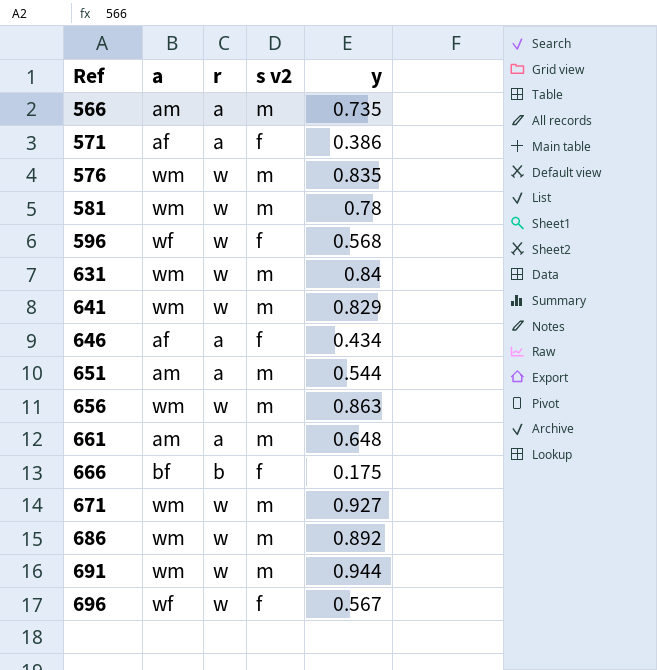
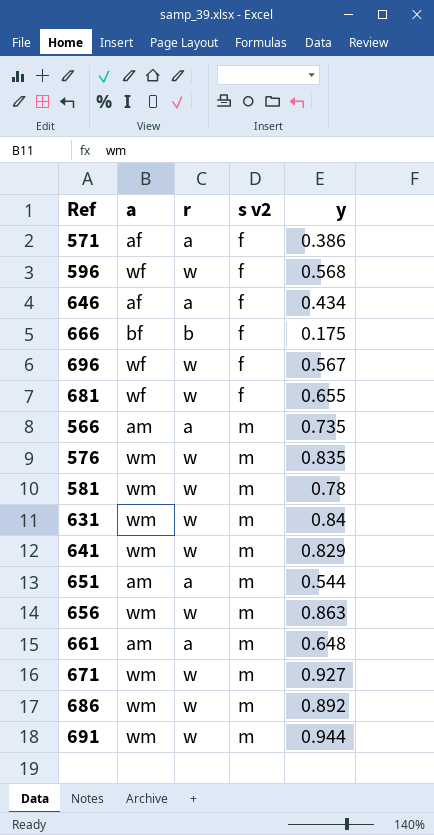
row order: Ref ascending -> s v2 ascending
row 681: none -> wf | w | f | 0.655

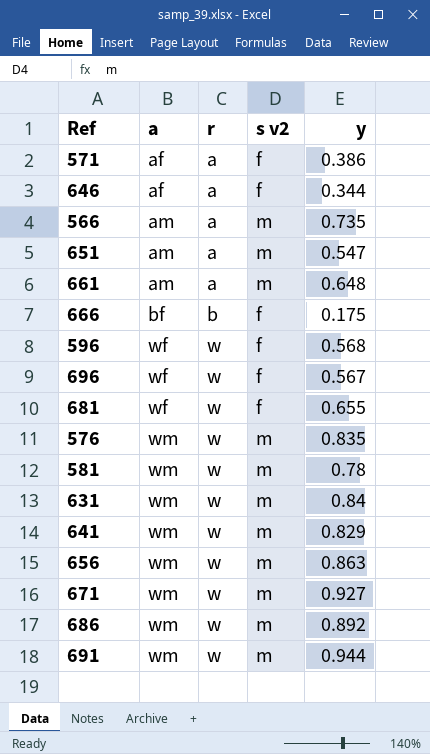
row order: s v2 ascending -> a ascending
646 | y: 0.434 -> 0.344
651 | y: 0.544 -> 0.547

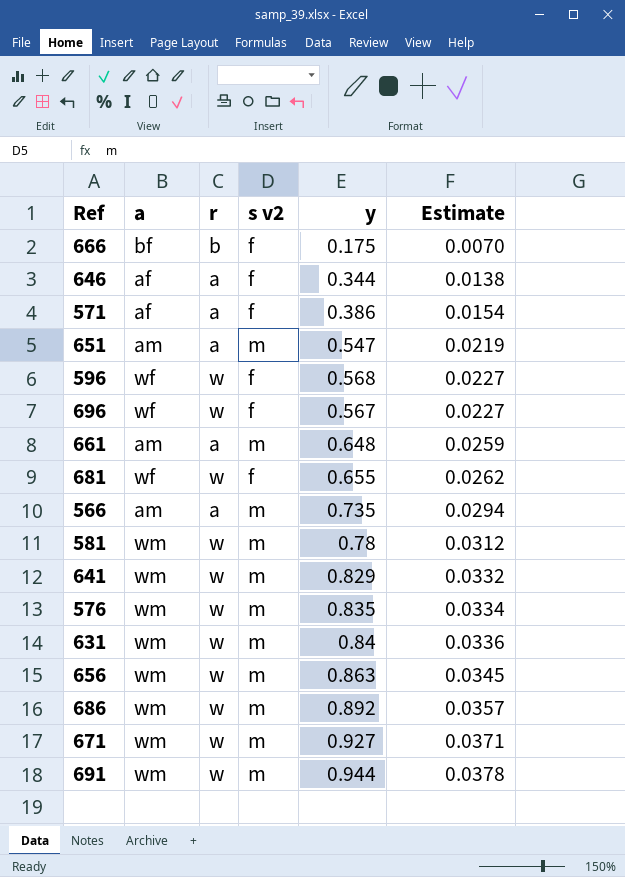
row order: a ascending -> Estimate ascending
column Estimate | formula: none -> [y] * 0.04

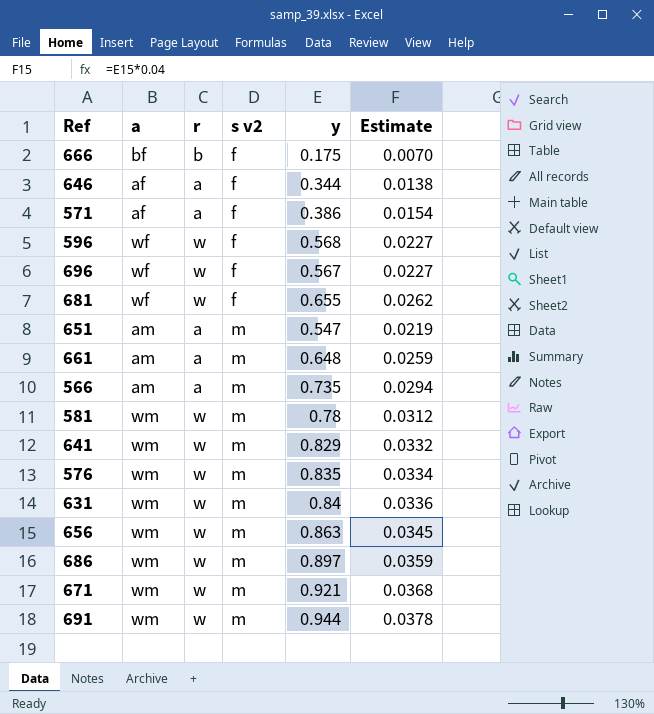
row order: Estimate ascending -> s v2 ascending
686 | y: 0.892 -> 0.897
686 | Estimate: 0.0357 -> 0.0359
671 | y: 0.927 -> 0.921
671 | Estimate: 0.0371 -> 0.0368

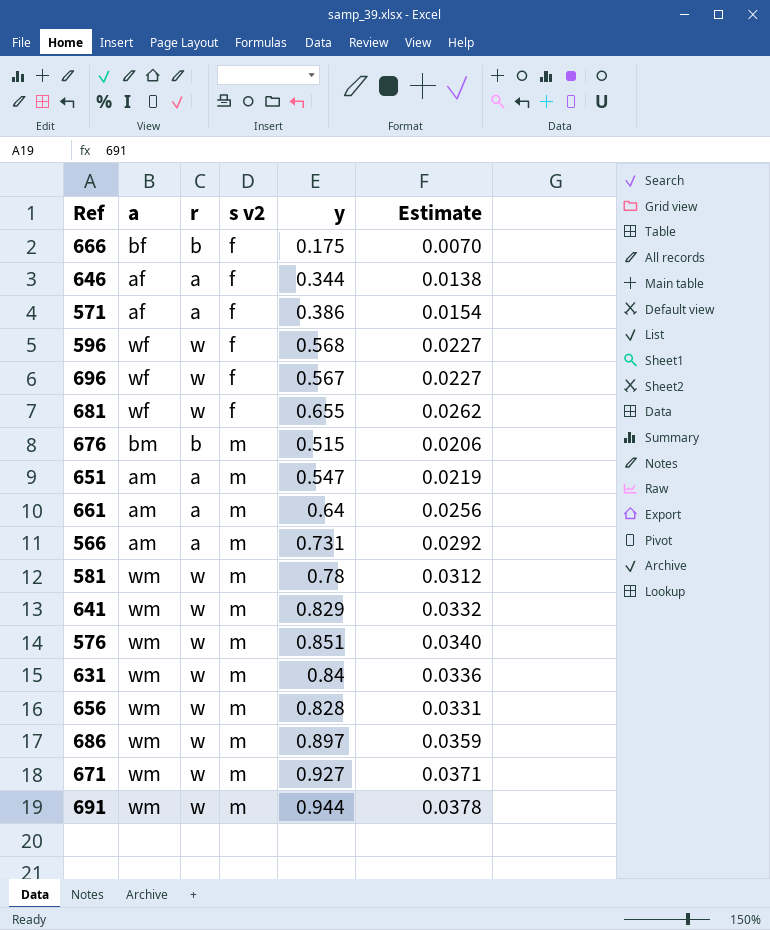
row 676: none -> bm | b | m | 0.515 | 0.0206
661 | y: 0.648 -> 0.64
661 | Estimate: 0.0259 -> 0.0256
566 | y: 0.735 -> 0.731
566 | Estimate: 0.0294 -> 0.0292
576 | y: 0.835 -> 0.851
576 | Estimate: 0.0334 -> 0.0340
656 | y: 0.863 -> 0.828
656 | Estimate: 0.0345 -> 0.0331
671 | y: 0.921 -> 0.927
671 | Estimate: 0.0368 -> 0.0371

